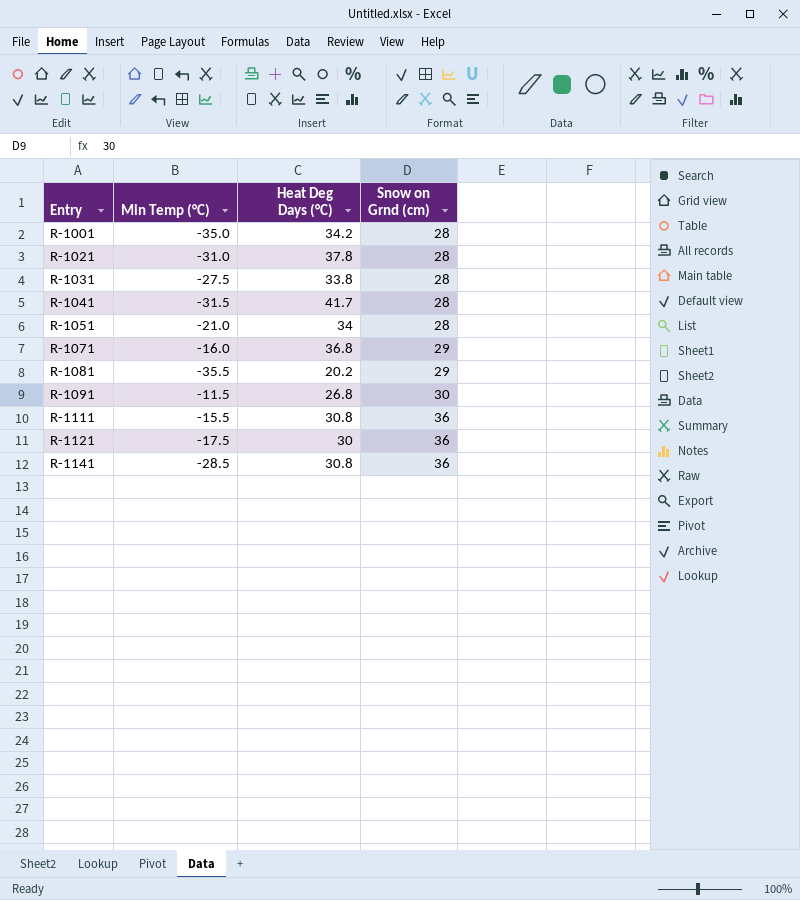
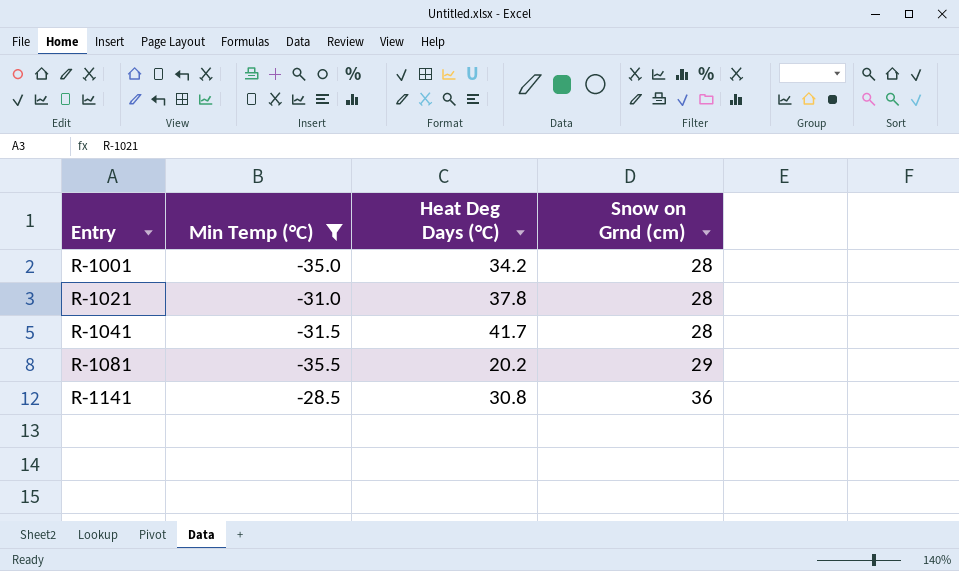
filter: none -> Min Temp (°C) <= -28.5

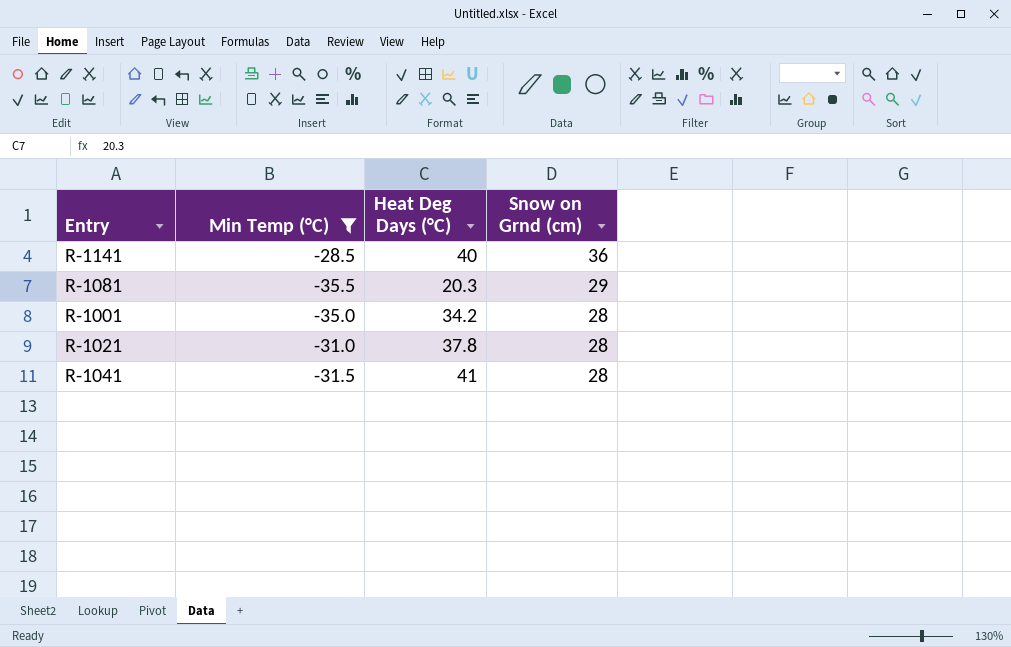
row order: Entry ascending -> Snow on Grnd (cm) descending
R-1141 | Heat Deg Days (°C): 30.8 -> 40
R-1081 | Heat Deg Days (°C): 20.2 -> 20.3
R-1041 | Heat Deg Days (°C): 41.7 -> 41

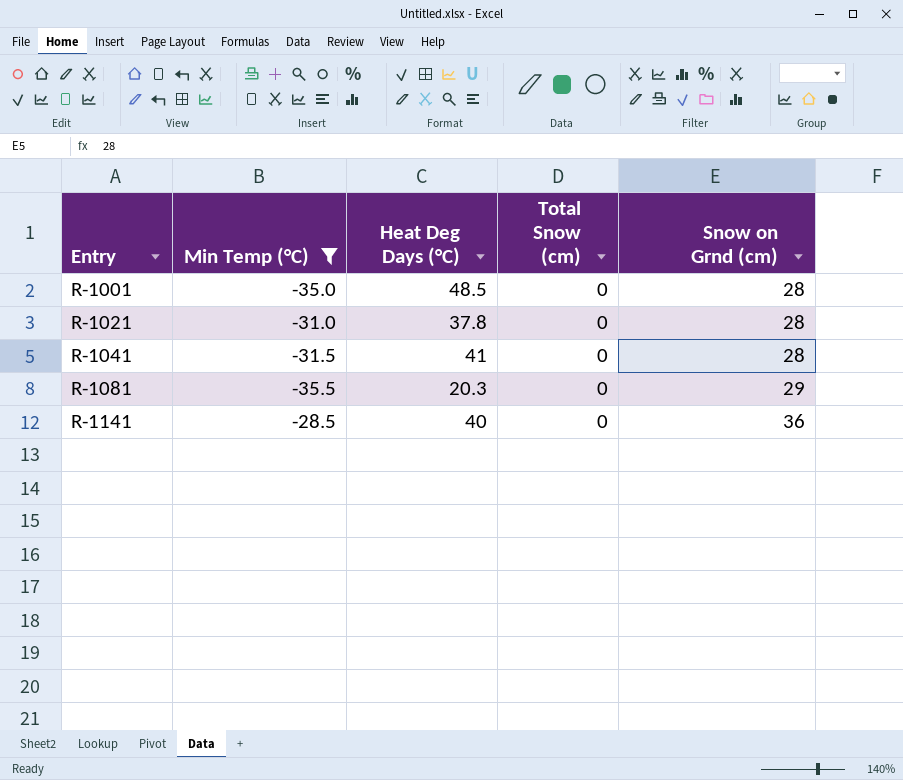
row order: Snow on Grnd (cm) descending -> Entry ascending
column Total Snow (cm) | position: none -> 4
R-1001 | Heat Deg Days (°C): 34.2 -> 48.5

